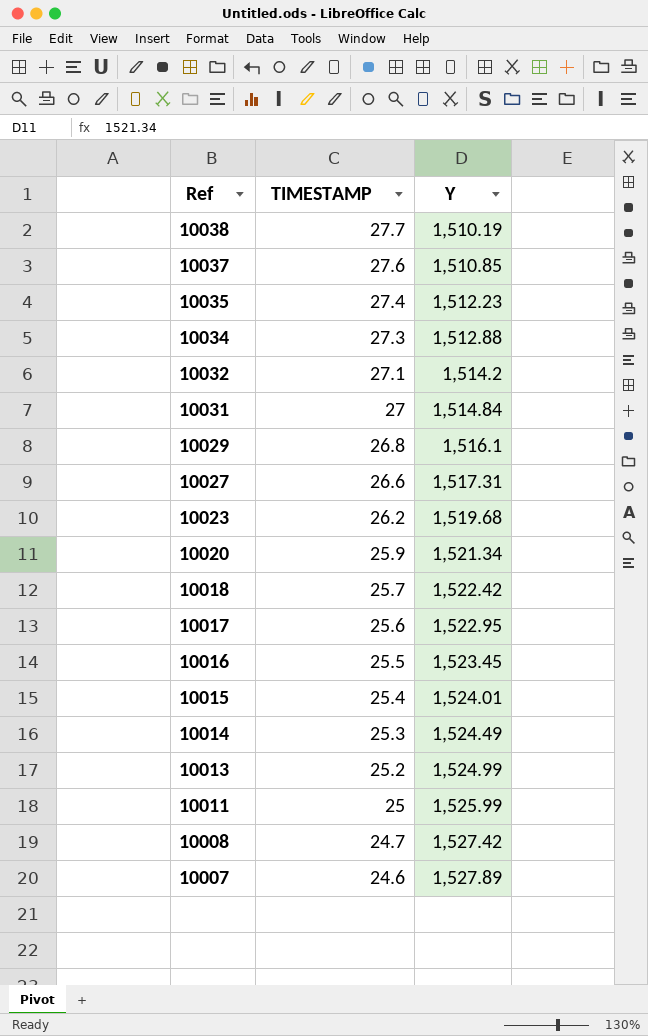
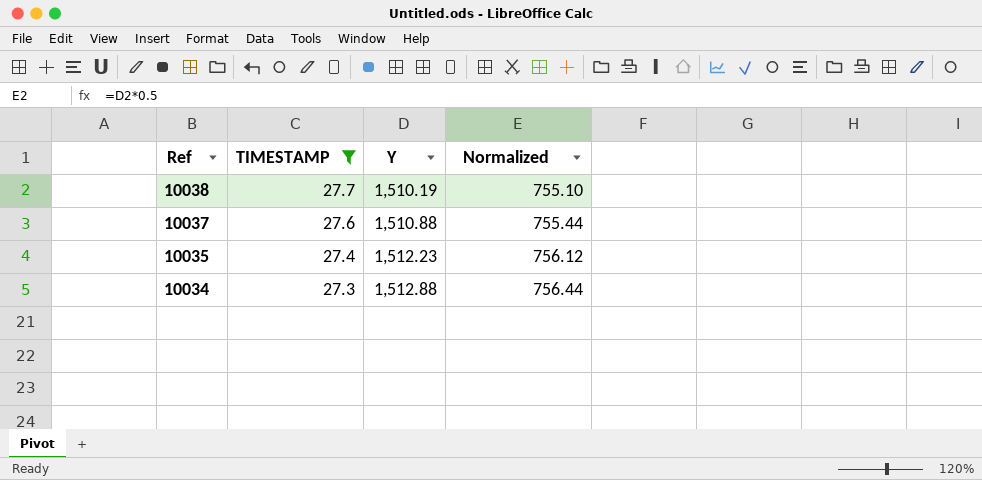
filter: none -> TIMESTAMP >= 27.3
column Normalized | formula: none -> [Y] * 0.5
10037 | Y: 1,510.85 -> 1,510.88

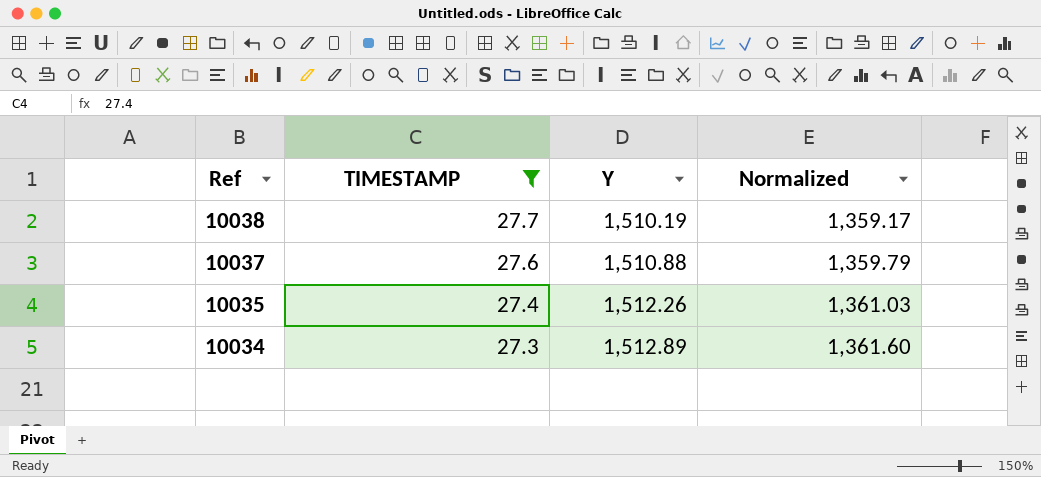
column Normalized | formula: [Y] * 0.5 -> [Y] * 0.9
10035 | Y: 1,512.23 -> 1,512.26
10034 | Y: 1,512.88 -> 1,512.89

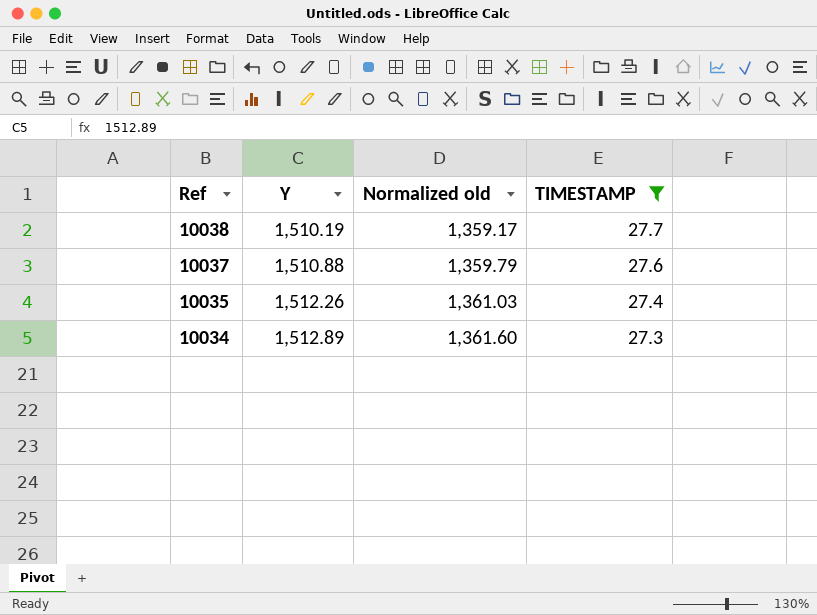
column name: Normalized -> Normalized old
column TIMESTAMP | position: 2 -> 4

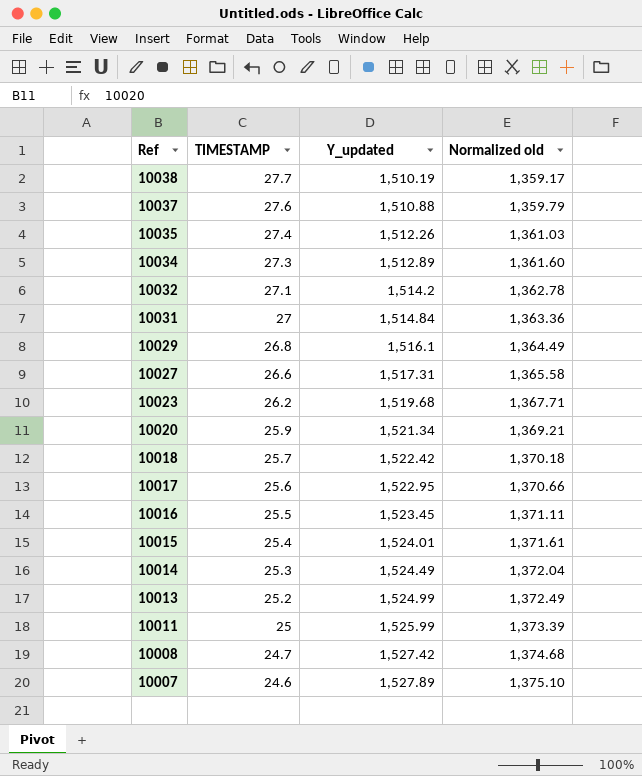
filter: TIMESTAMP >= 27.3 -> none
column TIMESTAMP | position: 4 -> 2
column name: Y -> Y_updated

